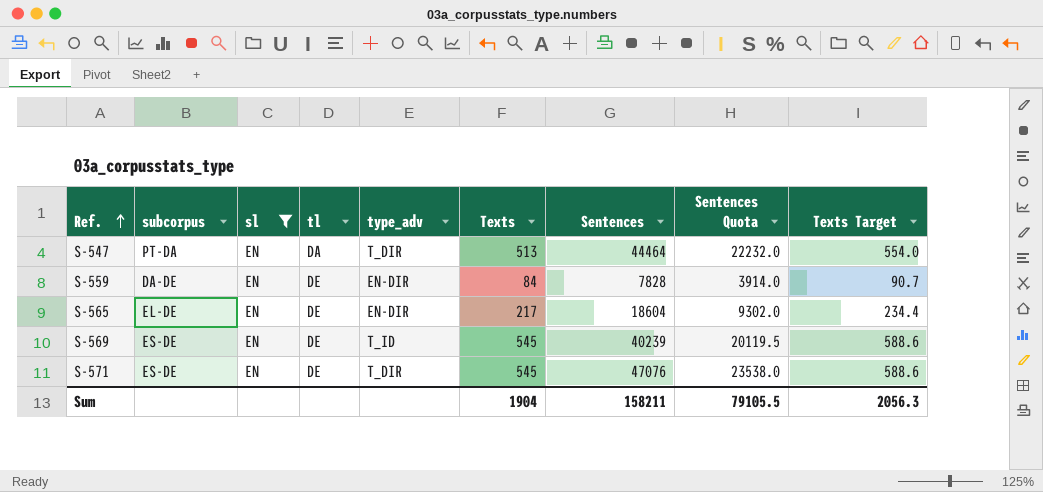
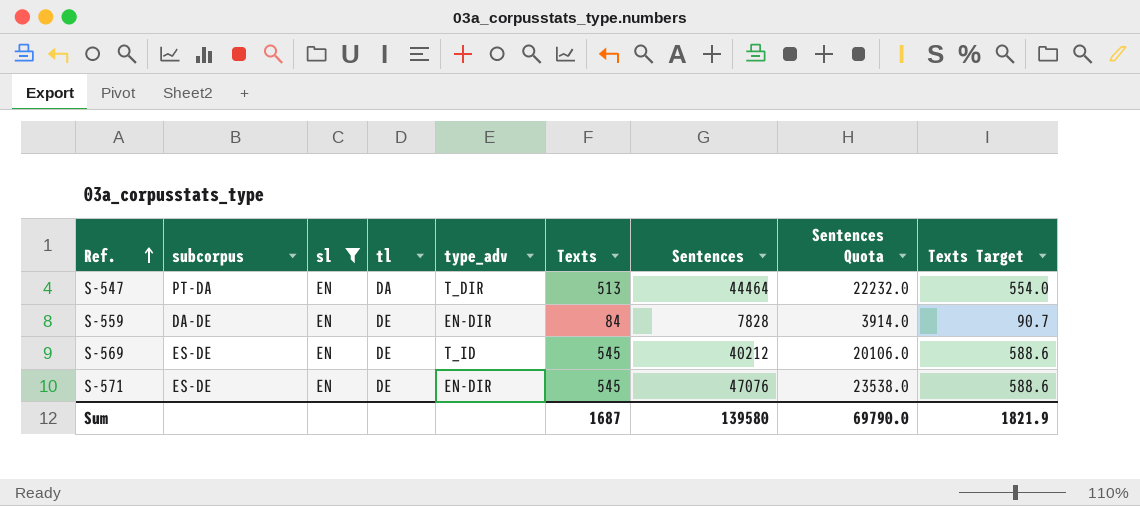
row S-565: EL-DE | EN | DE | EN-DIR | 217 | 18604 | 9302.0 | 234.4 -> none
S-569 | Sentences: 40239 -> 40212
S-569 | Sentences Quota: 20119.5 -> 20106.0
S-571 | type_adv: T_DIR -> EN-DIR
Sum | Texts: 1904 -> 1687
Sum | Sentences: 158211 -> 139580
Sum | Sentences Quota: 79105.5 -> 69790.0
Sum | Texts Target: 2056.3 -> 1821.9

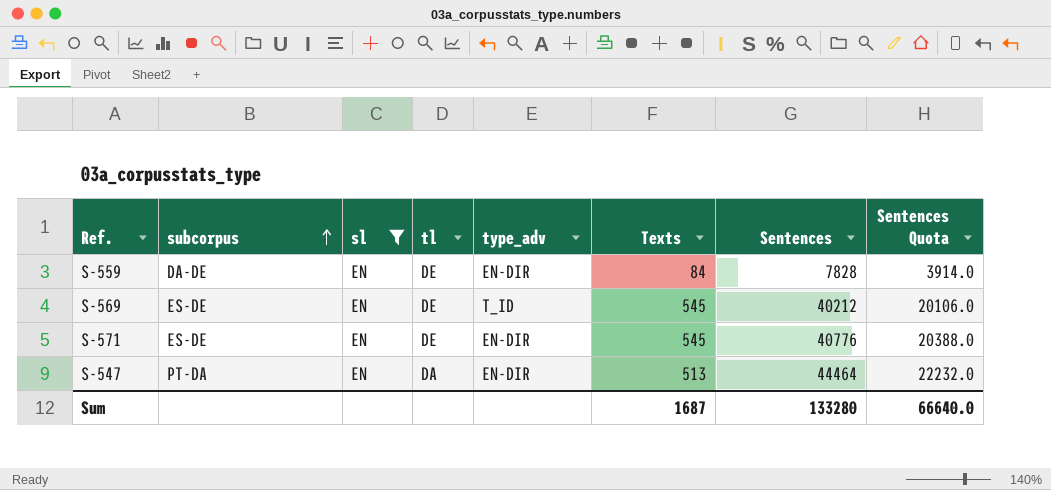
row order: Ref. ascending -> subcorpus ascending
column Texts Target | formula: [Texts] * 1.08 -> none
S-571 | Sentences: 47076 -> 40776
S-571 | Sentences Quota: 23538.0 -> 20388.0
S-547 | type_adv: T_DIR -> EN-DIR
Sum | Sentences: 139580 -> 133280
Sum | Sentences Quota: 69790.0 -> 66640.0

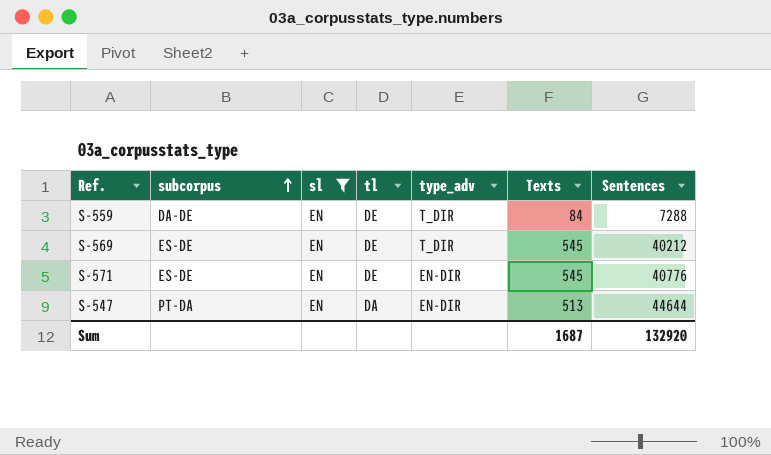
column Sentences Quota | formula: [Sentences] * 0.5 -> none
S-559 | type_adv: EN-DIR -> T_DIR
S-559 | Sentences: 7828 -> 7288
S-569 | type_adv: T_ID -> T_DIR
S-547 | Sentences: 44464 -> 44644
Sum | Sentences: 133280 -> 132920

